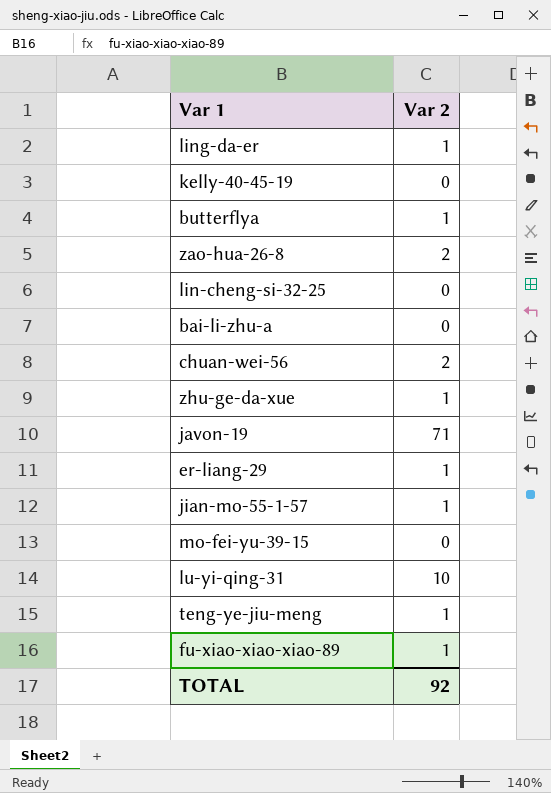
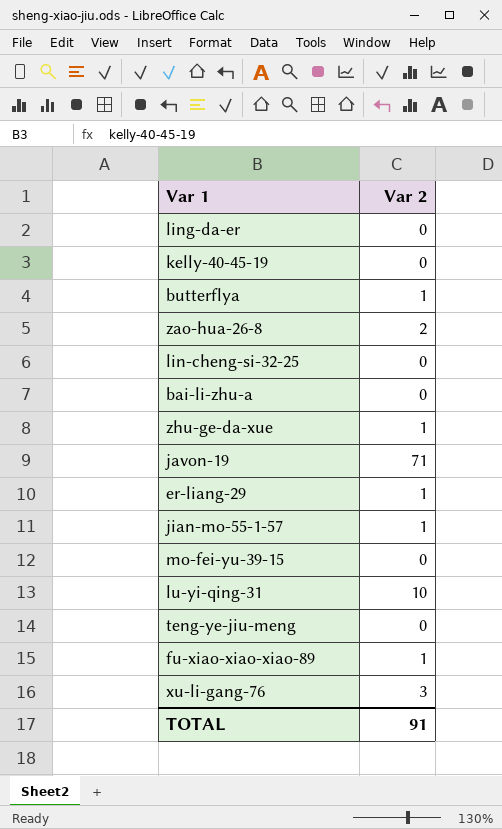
row chuan-wei-56: 2 -> none
ling-da-er | Var 2: 1 -> 0
teng-ye-jiu-meng | Var 2: 1 -> 0
row xu-li-gang-76: none -> 3
TOTAL | Var 2: 92 -> 91

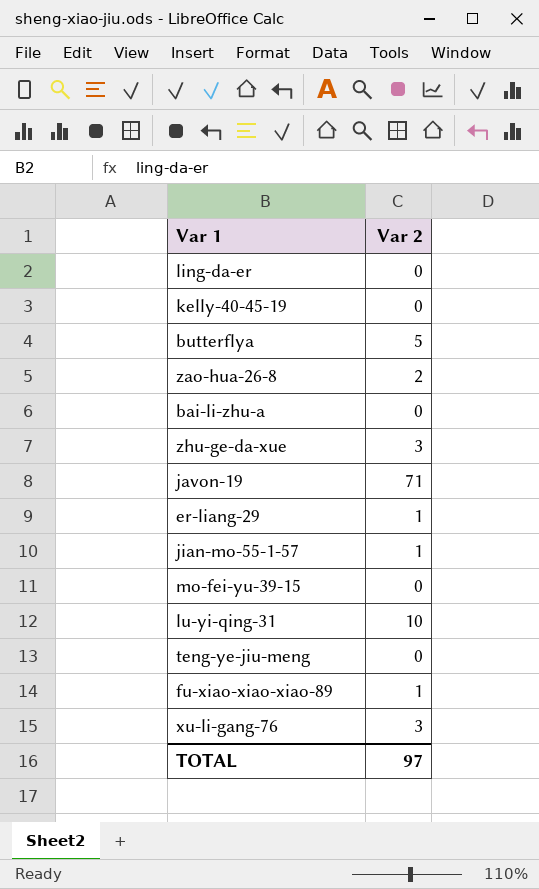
row lin-cheng-si-32-25: 0 -> none
butterflya | Var 2: 1 -> 5
zhu-ge-da-xue | Var 2: 1 -> 3
TOTAL | Var 2: 91 -> 97

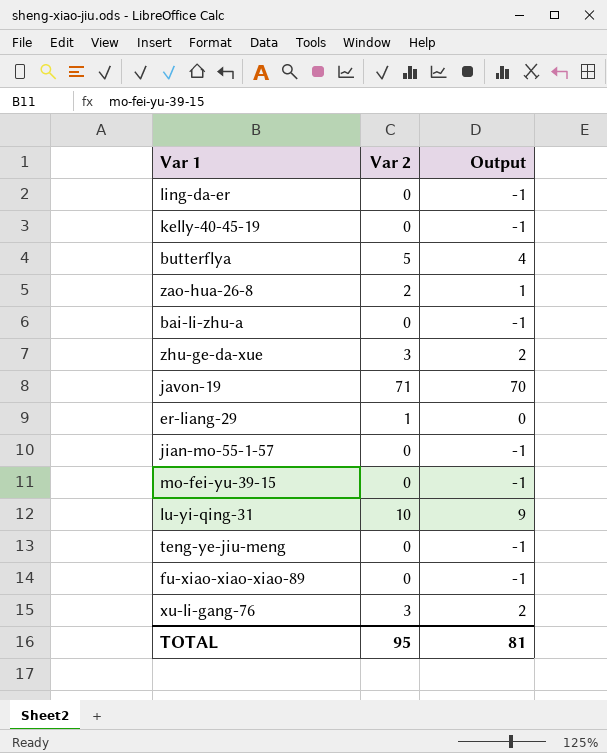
column Output | formula: none -> [Var 2] - 1
jian-mo-55-1-57 | Var 2: 1 -> 0
fu-xiao-xiao-xiao-89 | Var 2: 1 -> 0
TOTAL | Var 2: 97 -> 95

